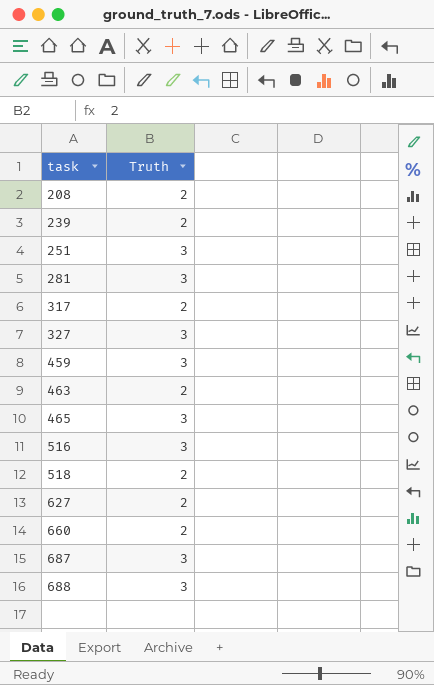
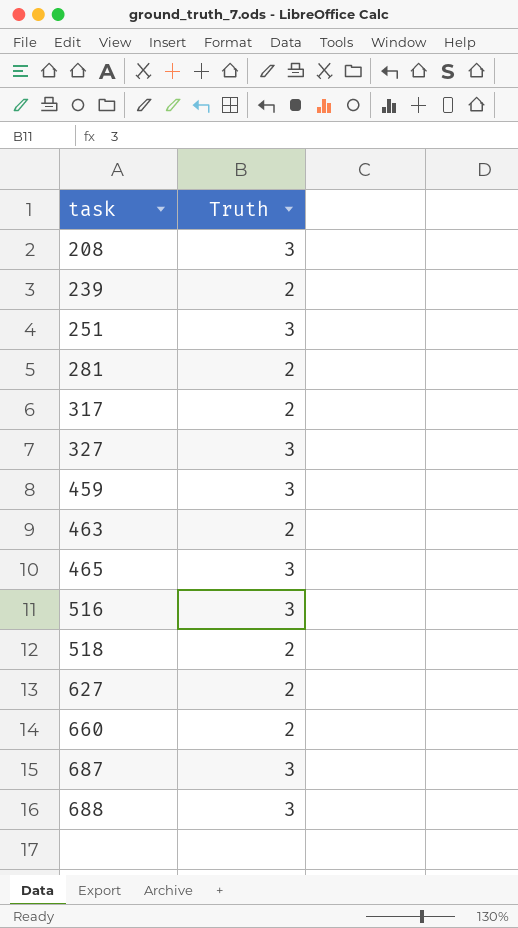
208 | Truth: 2 -> 3
281 | Truth: 3 -> 2

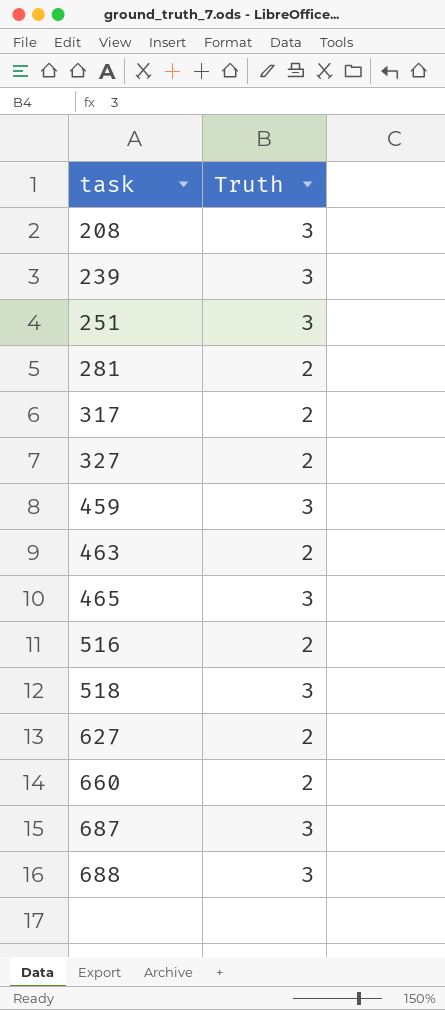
239 | Truth: 2 -> 3
327 | Truth: 3 -> 2
516 | Truth: 3 -> 2
518 | Truth: 2 -> 3

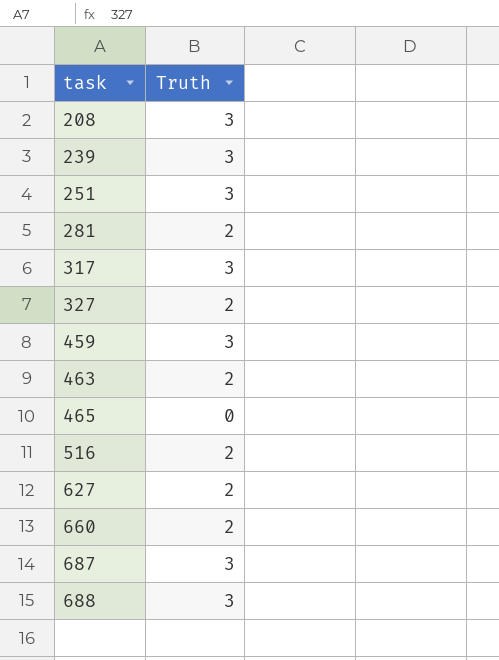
row 518: 3 -> none
317 | Truth: 2 -> 3
465 | Truth: 3 -> 0

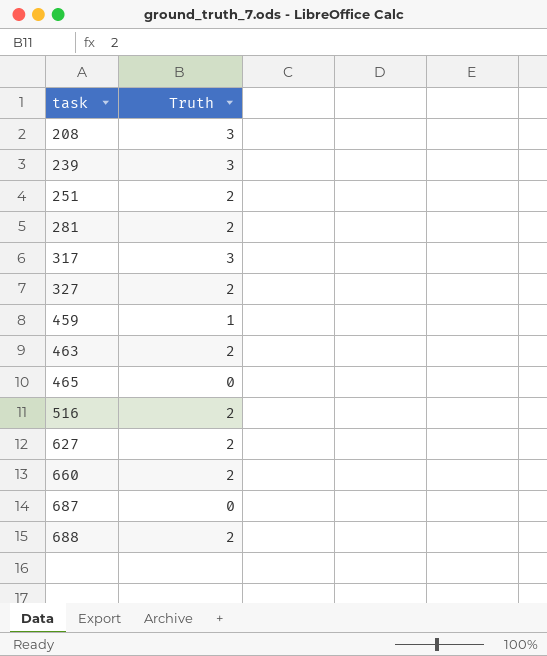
251 | Truth: 3 -> 2
459 | Truth: 3 -> 1
687 | Truth: 3 -> 0
688 | Truth: 3 -> 2

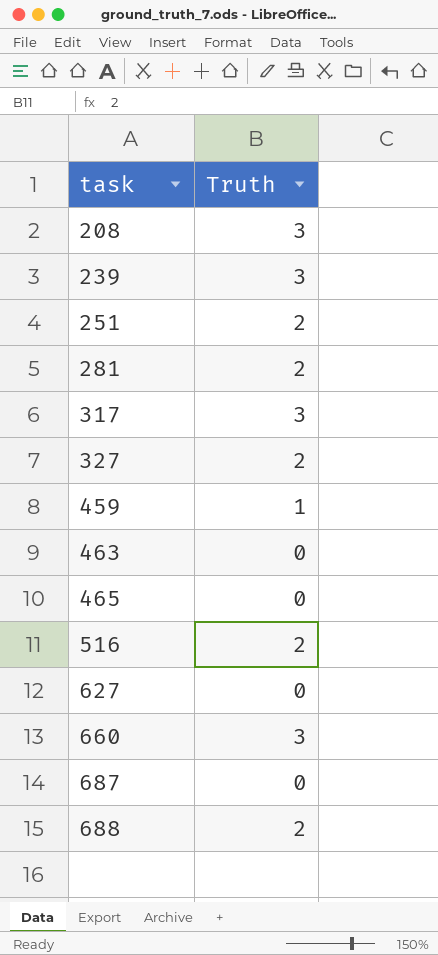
463 | Truth: 2 -> 0
627 | Truth: 2 -> 0
660 | Truth: 2 -> 3

